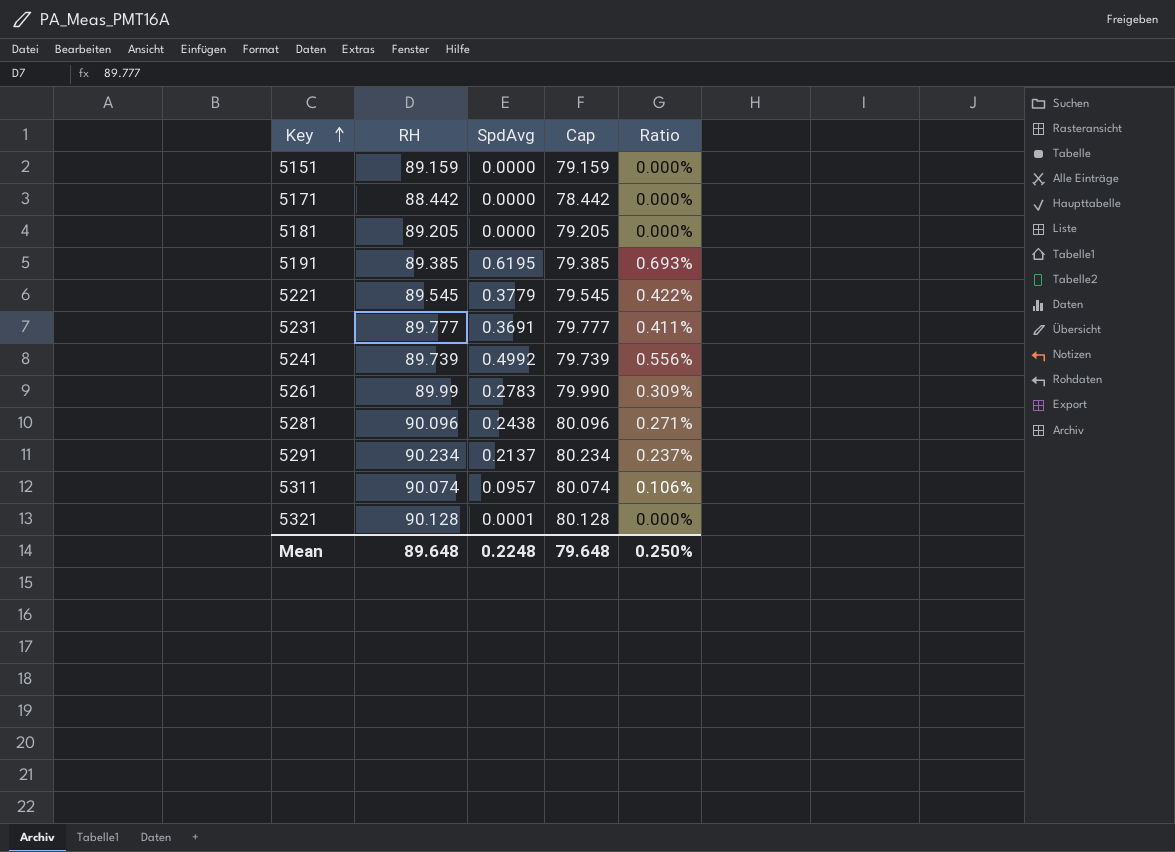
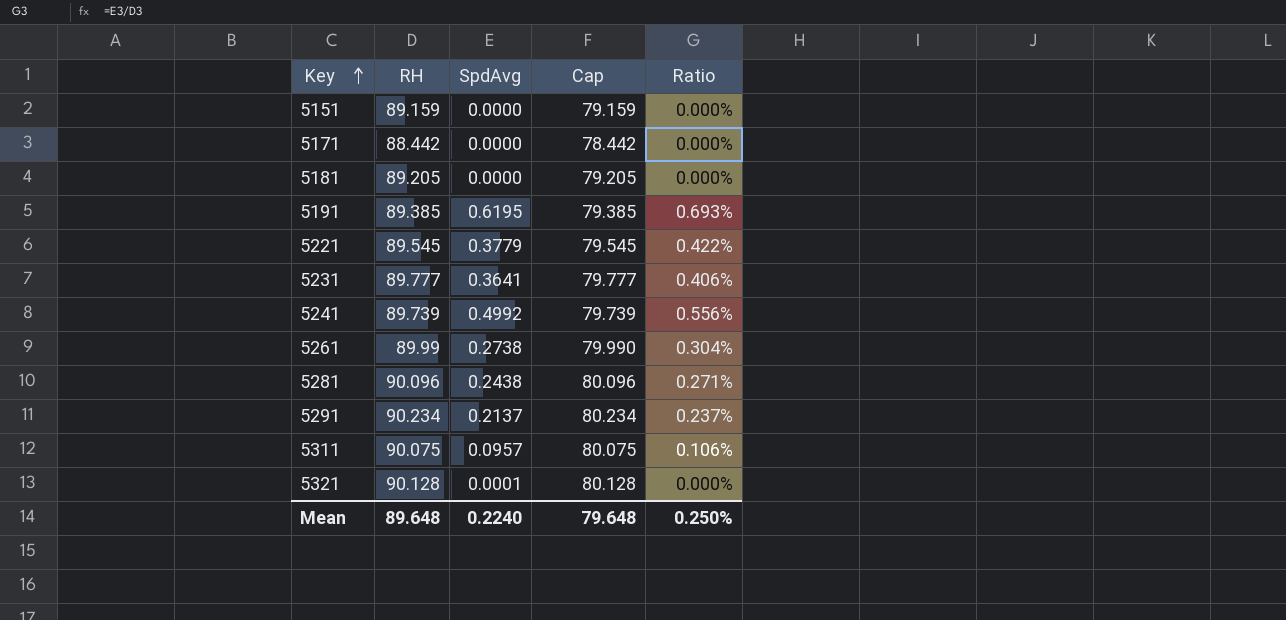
5231 | SpdAvg: 0.3691 -> 0.3641
5231 | Ratio: 0.411% -> 0.406%
5261 | SpdAvg: 0.2783 -> 0.2738
5261 | Ratio: 0.309% -> 0.304%
5311 | RH: 90.074 -> 90.075
5311 | Cap: 80.074 -> 80.075
Mean | SpdAvg: 0.2248 -> 0.2240

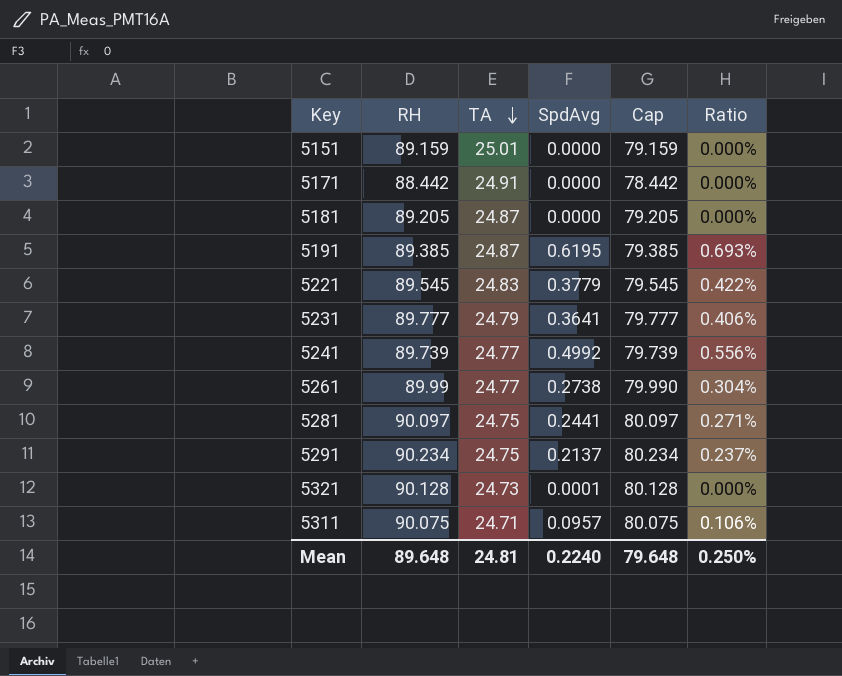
row order: Key ascending -> TA descending
column TA | position: none -> 3
5281 | RH: 90.096 -> 90.097
5281 | SpdAvg: 0.2438 -> 0.2441
5281 | Cap: 80.096 -> 80.097

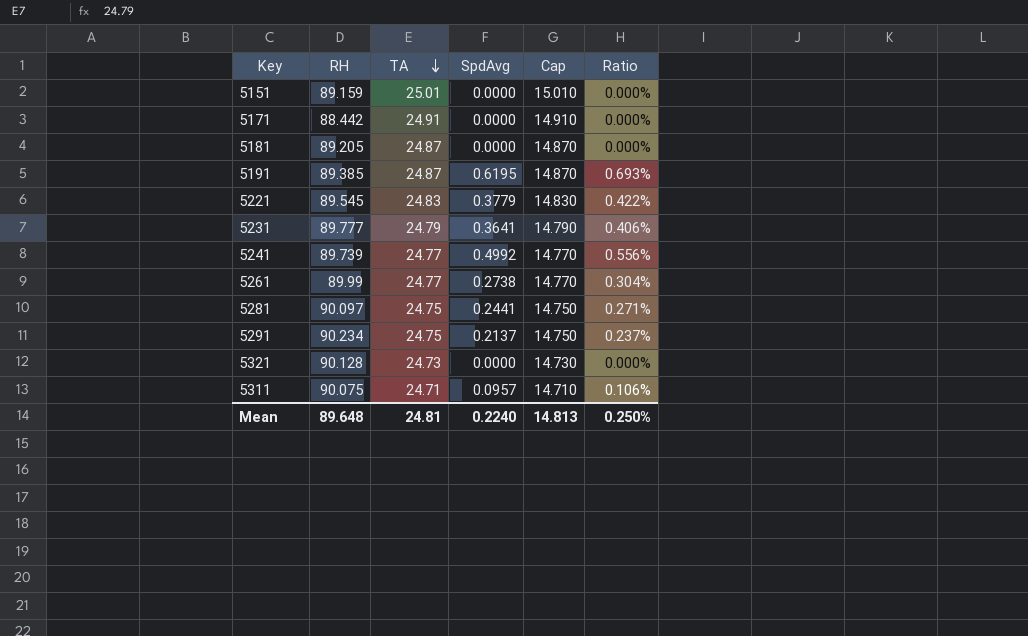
column Cap | formula: [RH] - 10 -> [TA] - 10
5321 | SpdAvg: 0.0001 -> 0.0000
Mean | Cap: 79.648 -> 14.813

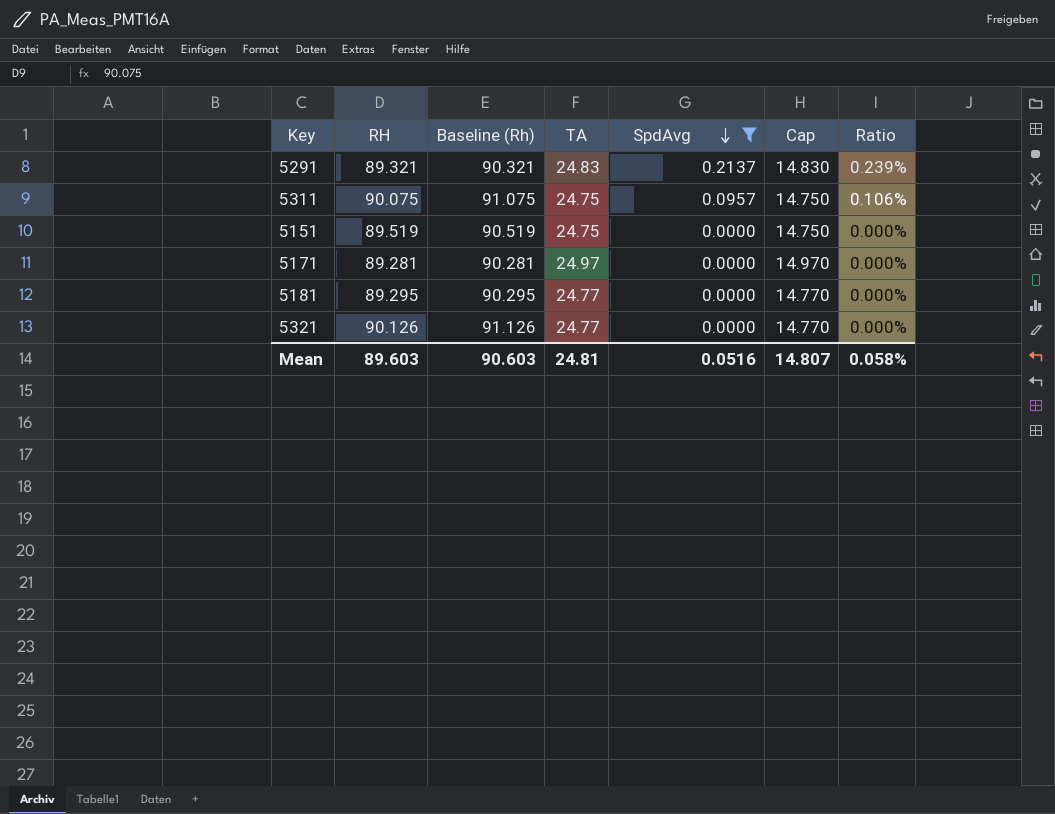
filter: none -> SpdAvg <= 0.2137
row order: TA descending -> SpdAvg descending
column Baseline (Rh) | formula: none -> [RH] + 1
5291 | RH: 90.234 -> 89.321
5291 | TA: 24.75 -> 24.83
5291 | Cap: 14.750 -> 14.830
5291 | Ratio: 0.237% -> 0.239%
5311 | TA: 24.71 -> 24.75
5311 | Cap: 14.710 -> 14.750
5151 | RH: 89.159 -> 89.519
5151 | TA: 25.01 -> 24.75
5151 | Cap: 15.010 -> 14.750
5171 | RH: 88.442 -> 89.281
5171 | TA: 24.91 -> 24.97
5171 | Cap: 14.910 -> 14.970
5181 | RH: 89.205 -> 89.295
5181 | TA: 24.87 -> 24.77
5181 | Cap: 14.870 -> 14.770
5321 | RH: 90.128 -> 90.126
5321 | TA: 24.73 -> 24.77
5321 | Cap: 14.730 -> 14.770
Mean | RH: 89.648 -> 89.603
Mean | SpdAvg: 0.2240 -> 0.0516
Mean | Cap: 14.813 -> 14.807
Mean | Ratio: 0.250% -> 0.058%

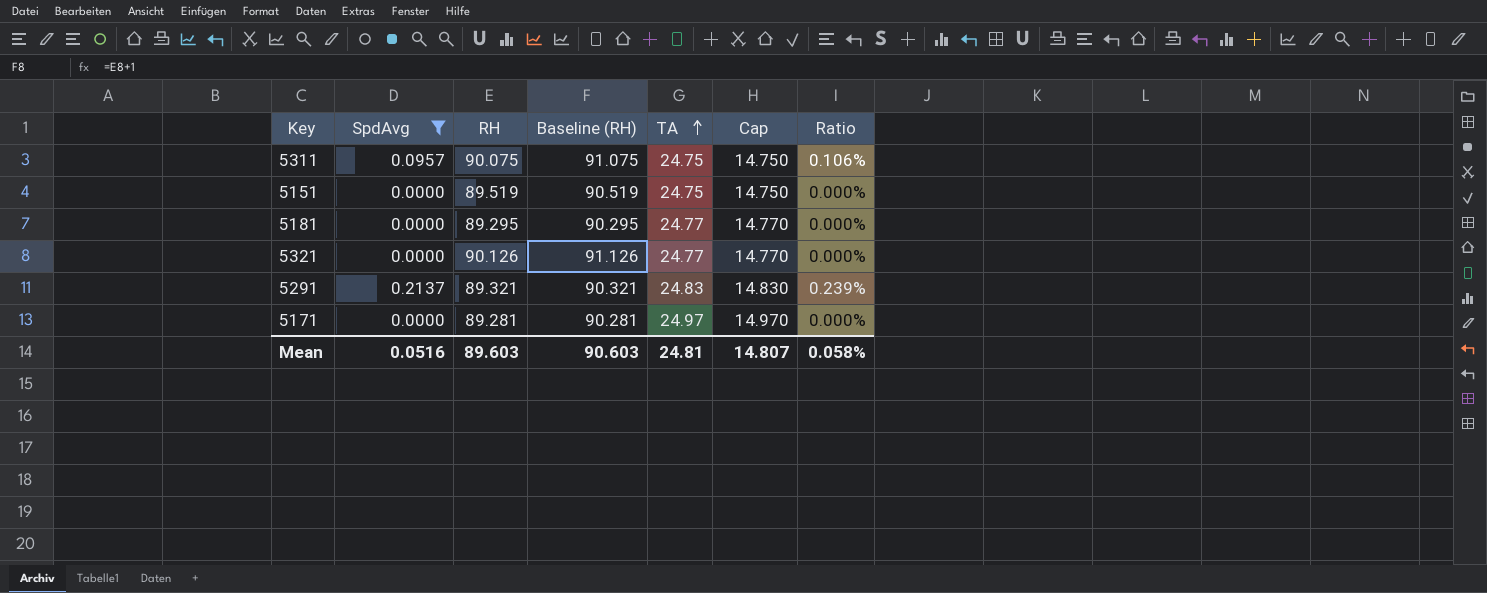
row order: SpdAvg descending -> TA ascending
column SpdAvg | position: 5 -> 2
column name: Baseline (Rh) -> Baseline (RH)

